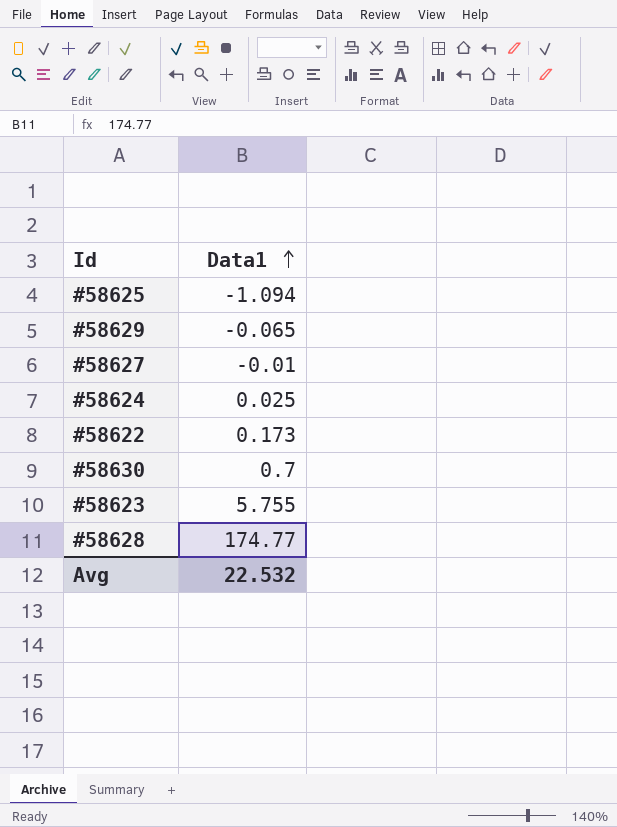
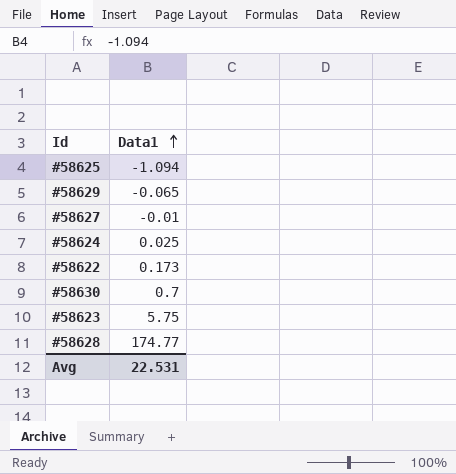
#58623 | Data1: 5.755 -> 5.75
Avg | Data1: 22.532 -> 22.531

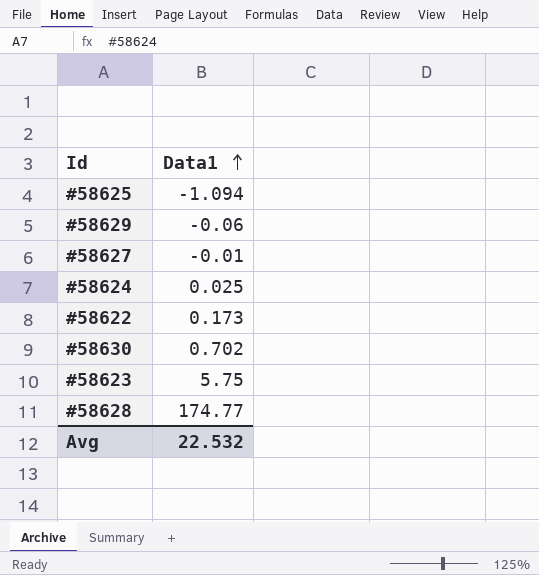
#58629 | Data1: -0.065 -> -0.06
#58630 | Data1: 0.7 -> 0.702
Avg | Data1: 22.531 -> 22.532

